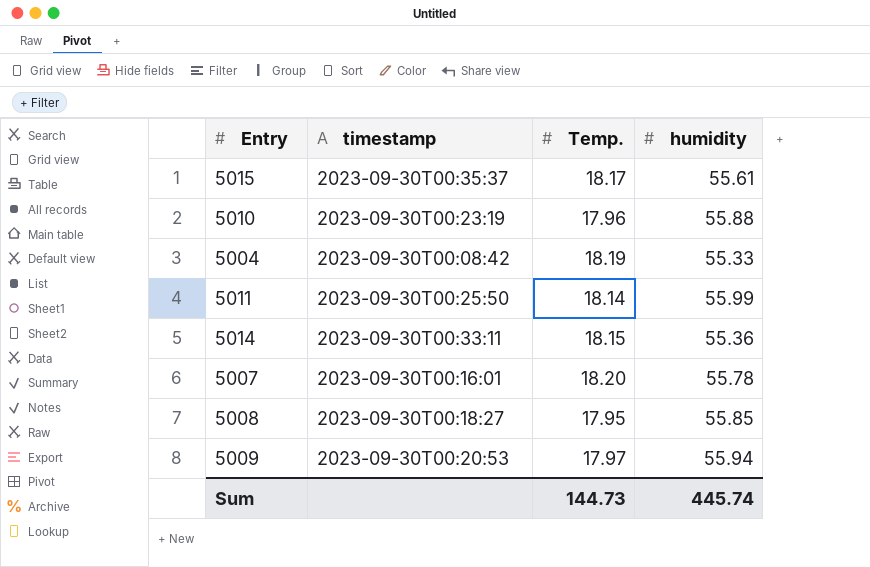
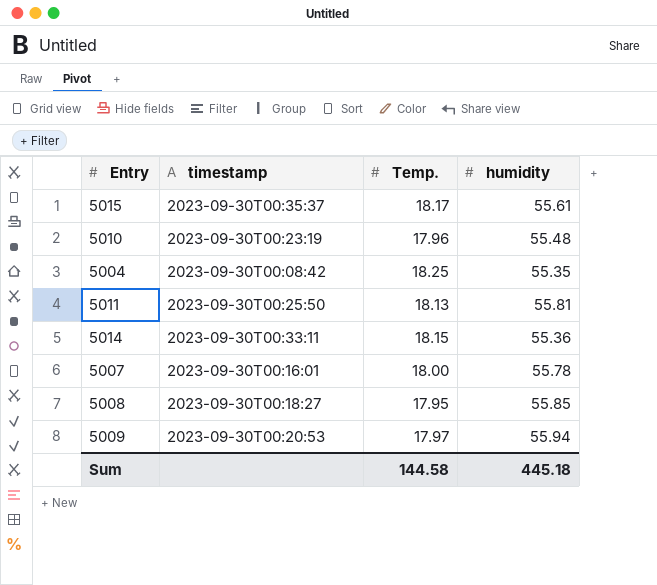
5010 | humidity: 55.88 -> 55.48
5004 | Temp.: 18.19 -> 18.25
5004 | humidity: 55.33 -> 55.35
5011 | Temp.: 18.14 -> 18.13
5011 | humidity: 55.99 -> 55.81
5007 | Temp.: 18.20 -> 18.00
Sum | Temp.: 144.73 -> 144.58
Sum | humidity: 445.74 -> 445.18

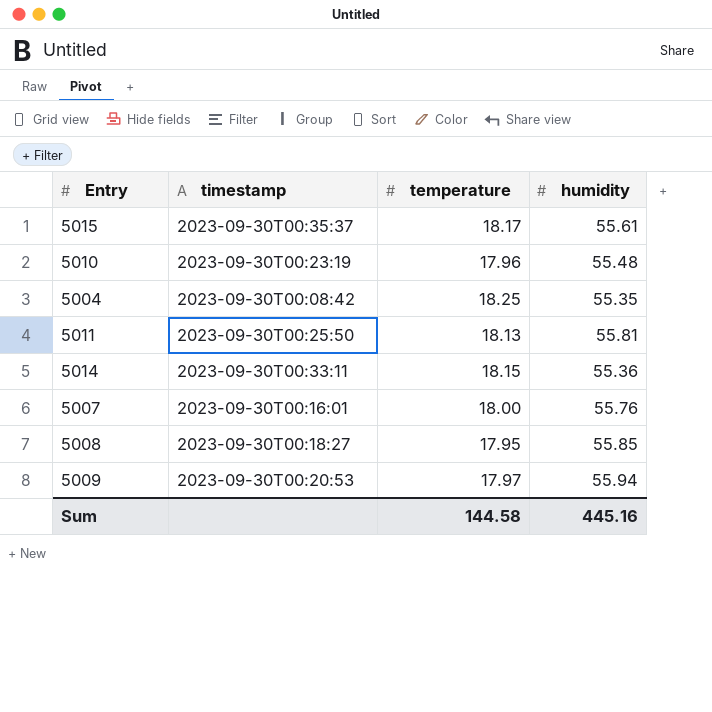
column name: Temp. -> temperature
5007 | humidity: 55.78 -> 55.76
Sum | humidity: 445.18 -> 445.16

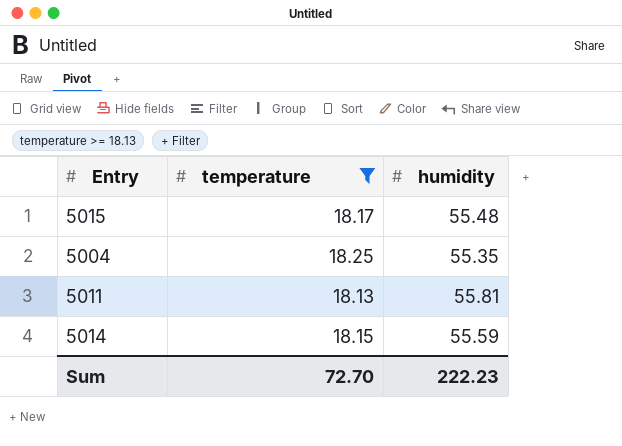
filter: none -> temperature >= 18.13
column timestamp | position: 2 -> none
5015 | humidity: 55.61 -> 55.48
5014 | humidity: 55.36 -> 55.59
Sum | temperature: 144.58 -> 72.70
Sum | humidity: 445.16 -> 222.23

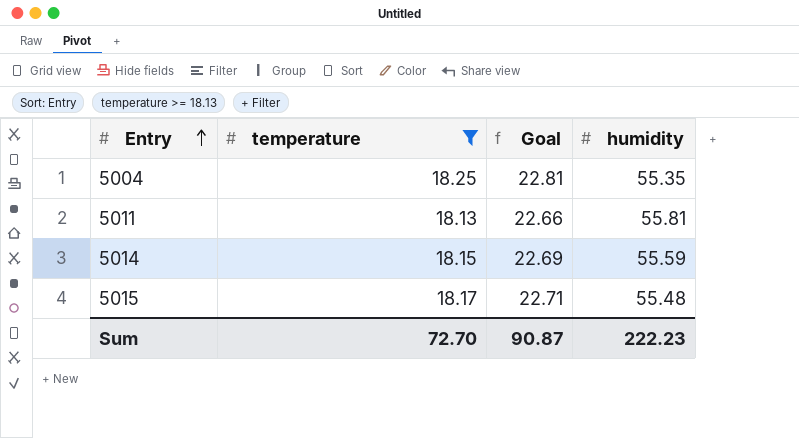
row order: none -> Entry ascending
column Goal | formula: none -> [temperature] * 1.25

